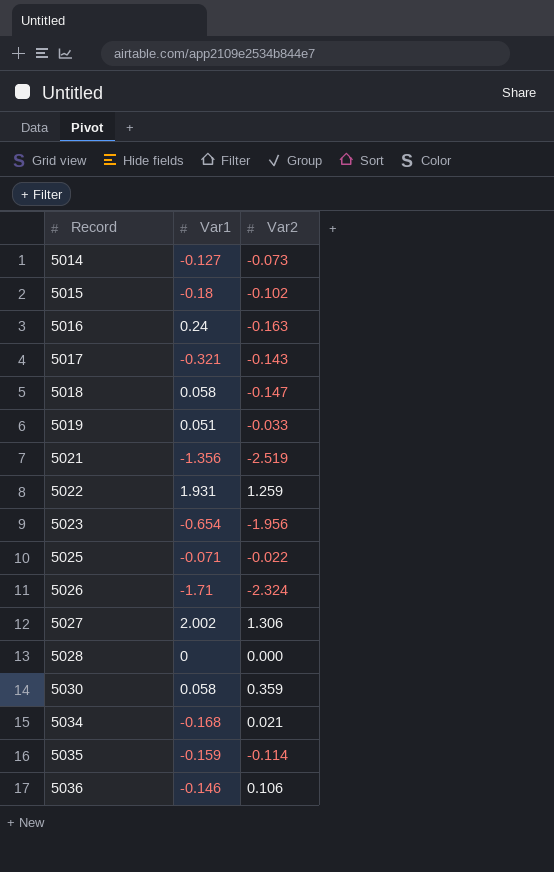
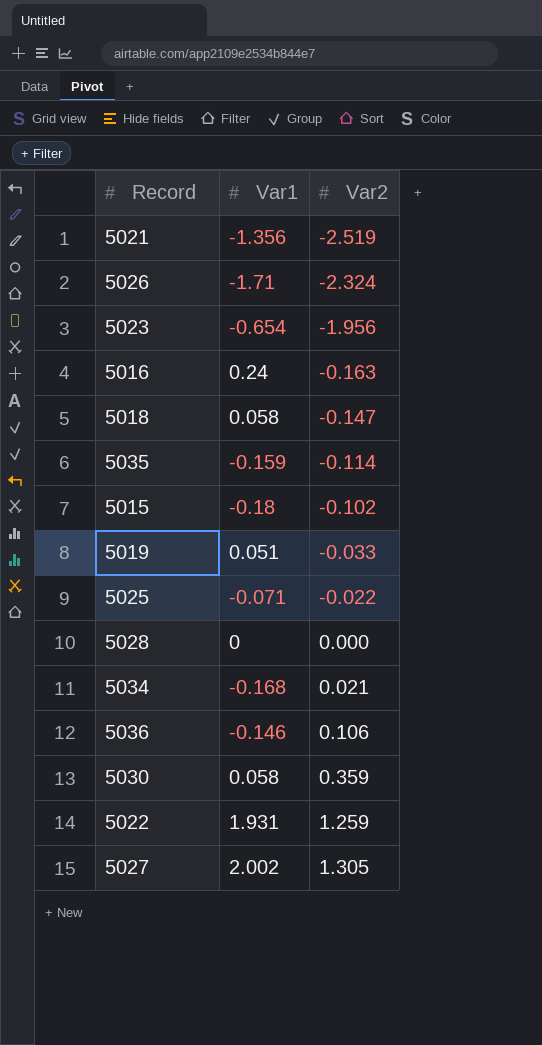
row order: Record ascending -> Var2 ascending
row 5014: -0.127 | -0.073 -> none
row 5017: -0.321 | -0.143 -> none
5027 | Var2: 1.306 -> 1.305

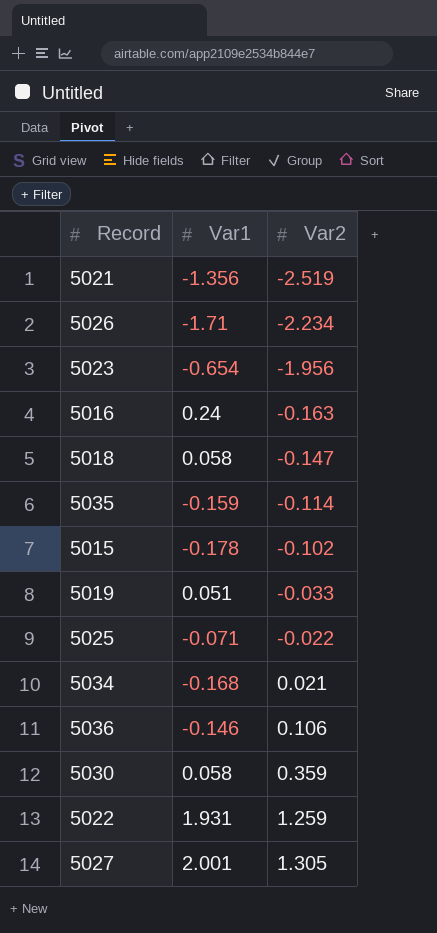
row 5028: 0 | 0.000 -> none
5026 | Var2: -2.324 -> -2.234
5015 | Var1: -0.18 -> -0.178
5027 | Var1: 2.002 -> 2.001

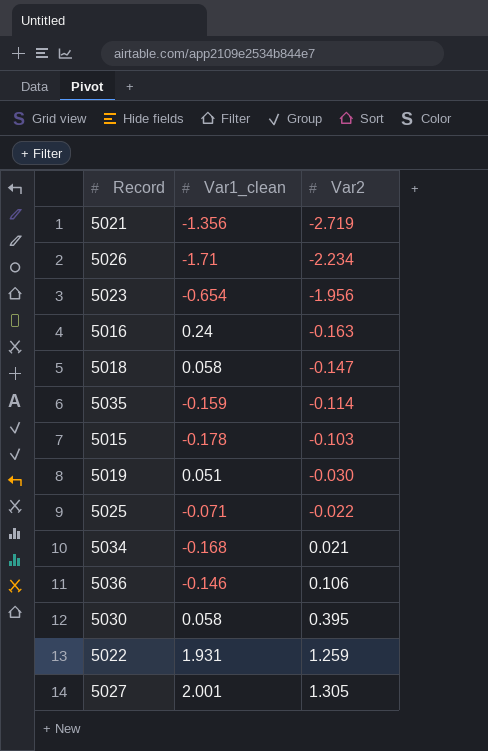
column name: Var1 -> Var1_clean
5021 | Var2: -2.519 -> -2.719
5015 | Var2: -0.102 -> -0.103
5019 | Var2: -0.033 -> -0.030
5030 | Var2: 0.359 -> 0.395

